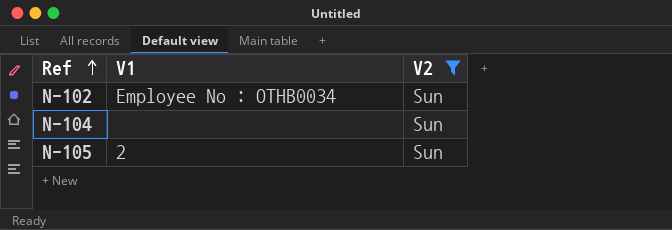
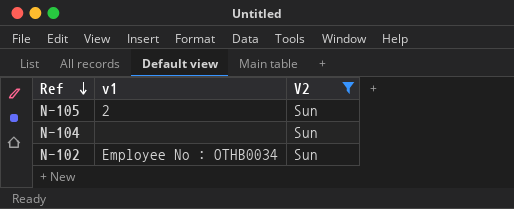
row order: Ref ascending -> Ref descending
column name: V1 -> v1

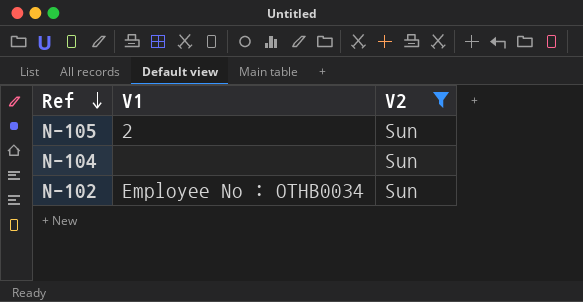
column name: v1 -> V1

